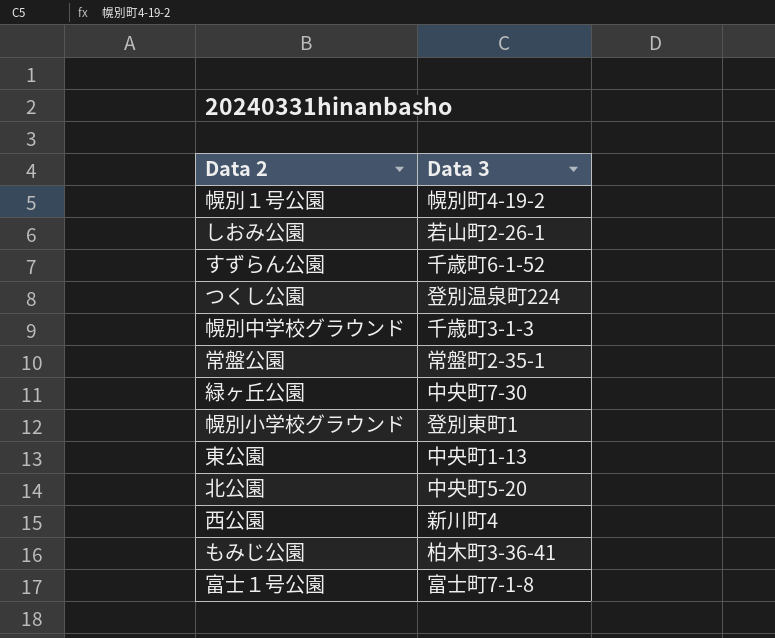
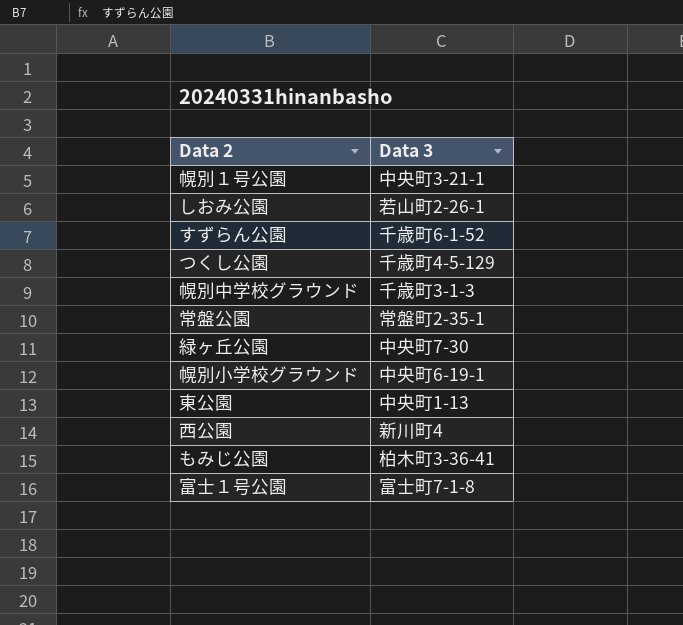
row 北公園: 中央町5-20 -> none
幌別１号公園 | Data 3: 幌別町4-19-2 -> 中央町3-21-1
つくし公園 | Data 3: 登別温泉町224 -> 千歳町4-5-129
幌別小学校グラウンド | Data 3: 登別東町1 -> 中央町6-19-1

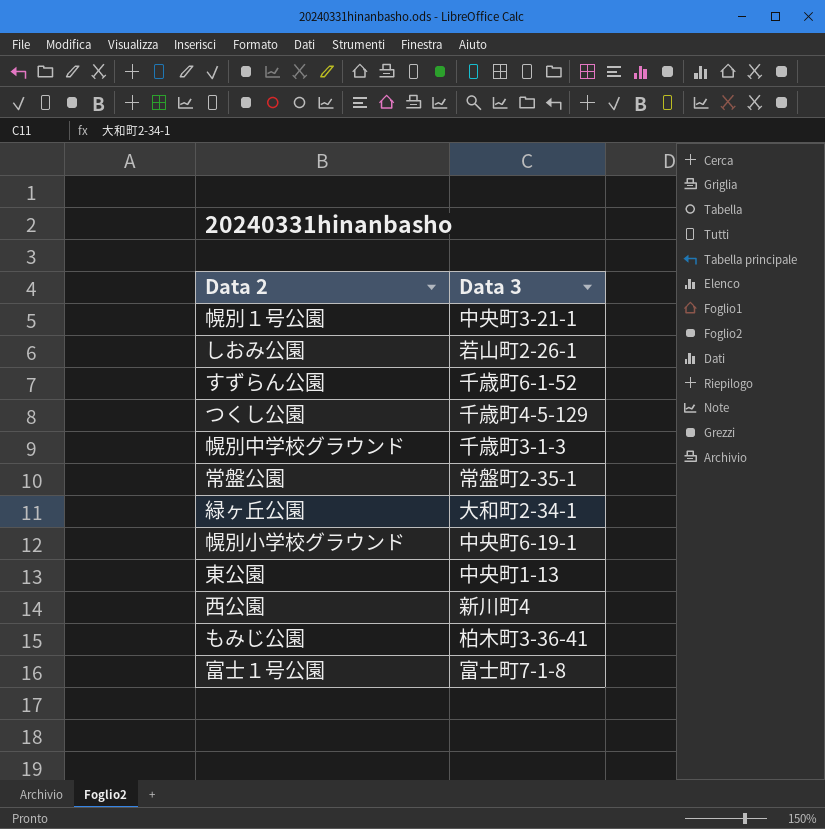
緑ヶ丘公園 | Data 3: 中央町7-30 -> 大和町2-34-1

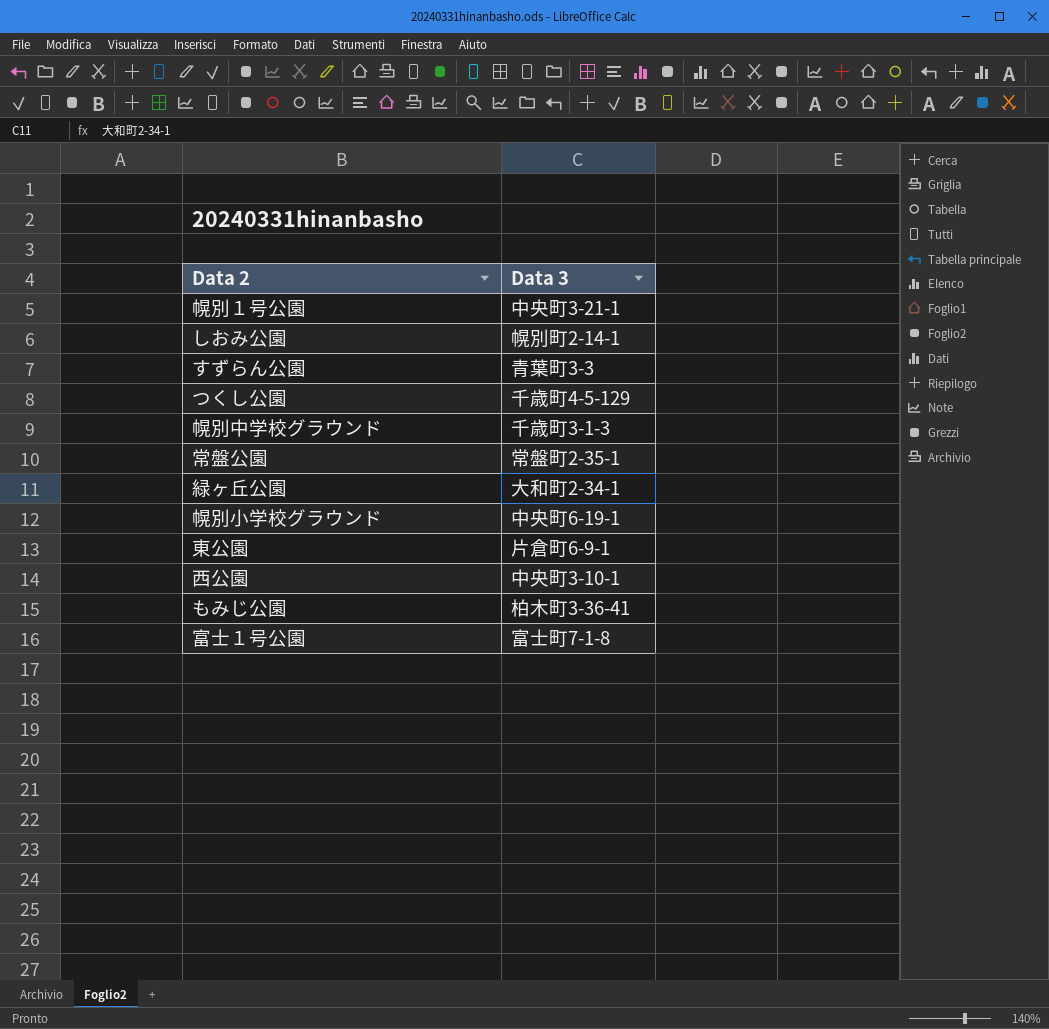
しおみ公園 | Data 3: 若山町2-26-1 -> 幌別町2-14-1
すずらん公園 | Data 3: 千歳町6-1-52 -> 青葉町3-3
東公園 | Data 3: 中央町1-13 -> 片倉町6-9-1
西公園 | Data 3: 新川町4 -> 中央町3-10-1

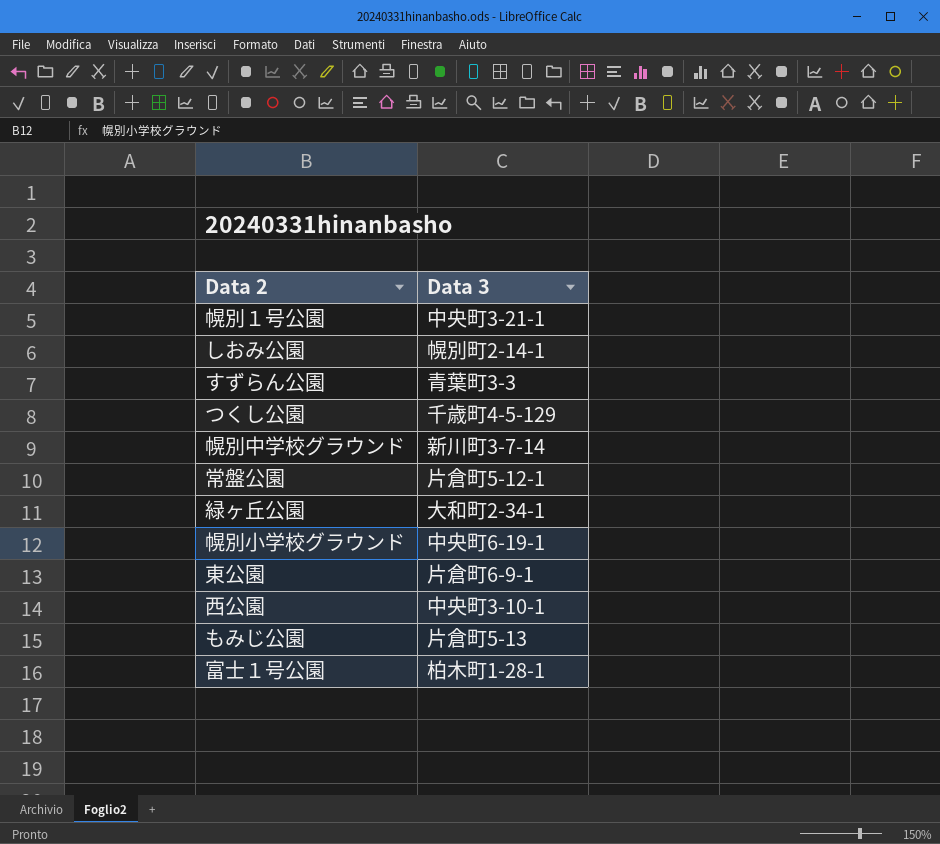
幌別中学校グラウンド | Data 3: 千歳町3-1-3 -> 新川町3-7-14
常盤公園 | Data 3: 常盤町2-35-1 -> 片倉町5-12-1
もみじ公園 | Data 3: 柏木町3-36-41 -> 片倉町5-13
富士１号公園 | Data 3: 富士町7-1-8 -> 柏木町1-28-1

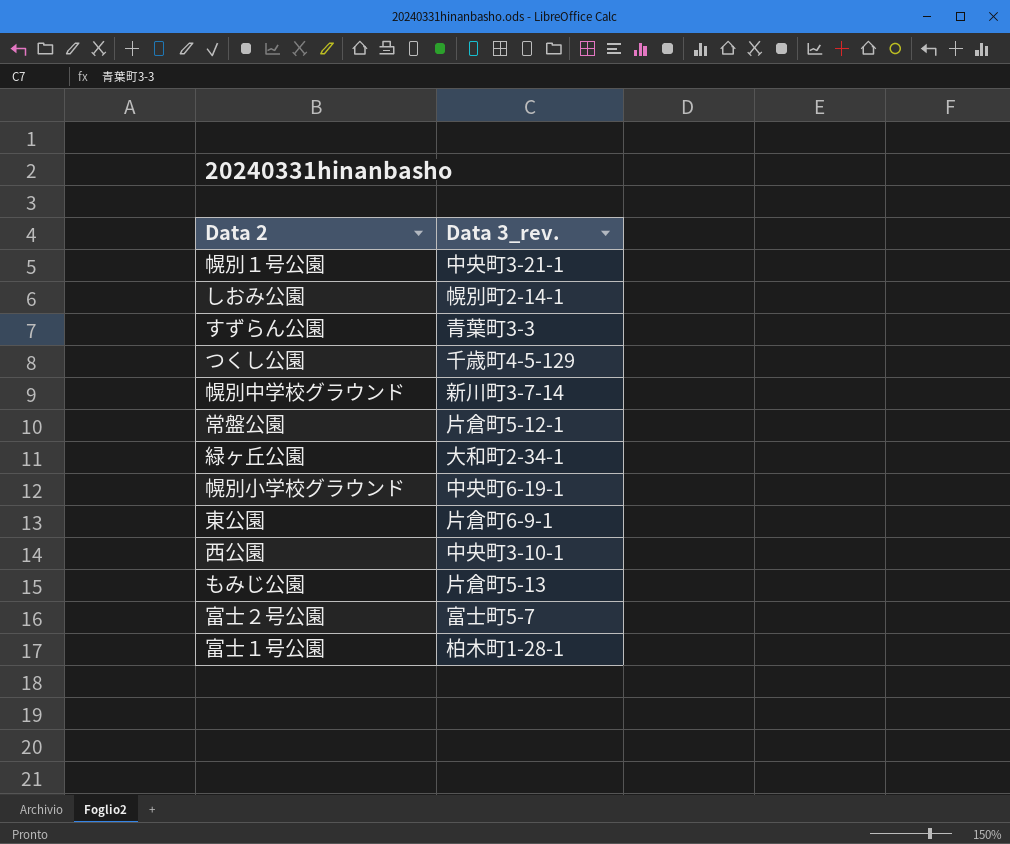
column name: Data 3 -> Data 3_rev.
row 富士２号公園: none -> 富士町5-7

